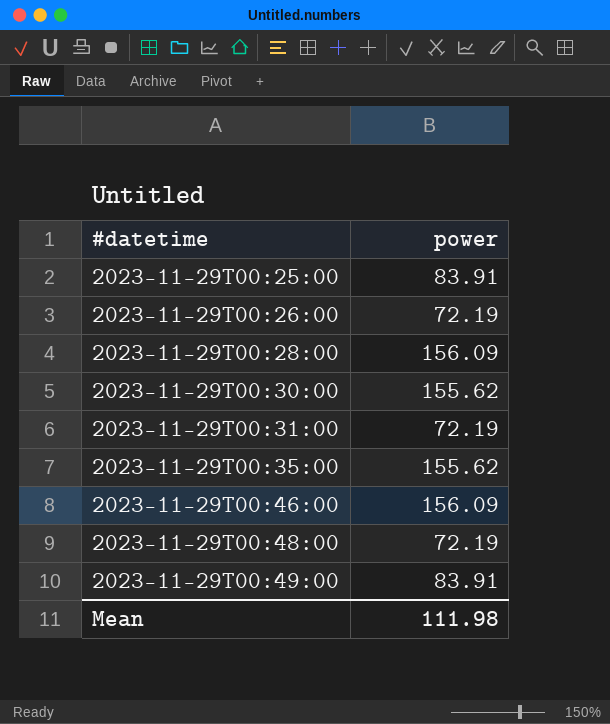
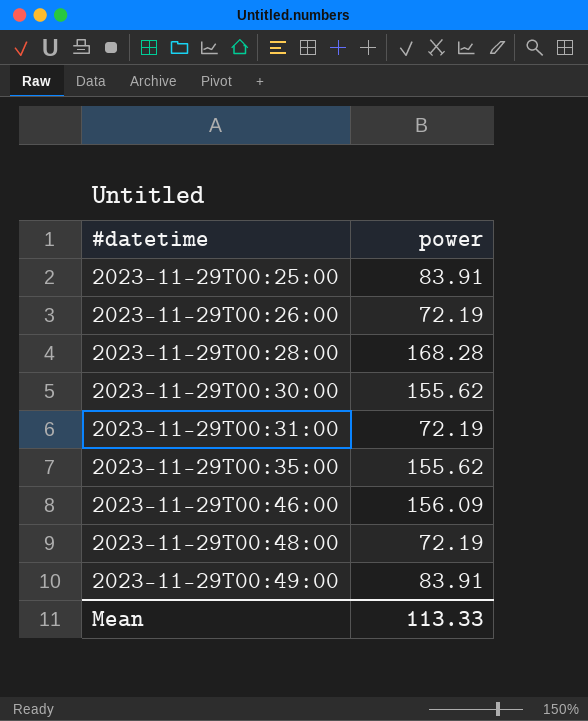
2023-11-29T00:28:00 | power: 156.09 -> 168.28
Mean | power: 111.98 -> 113.33

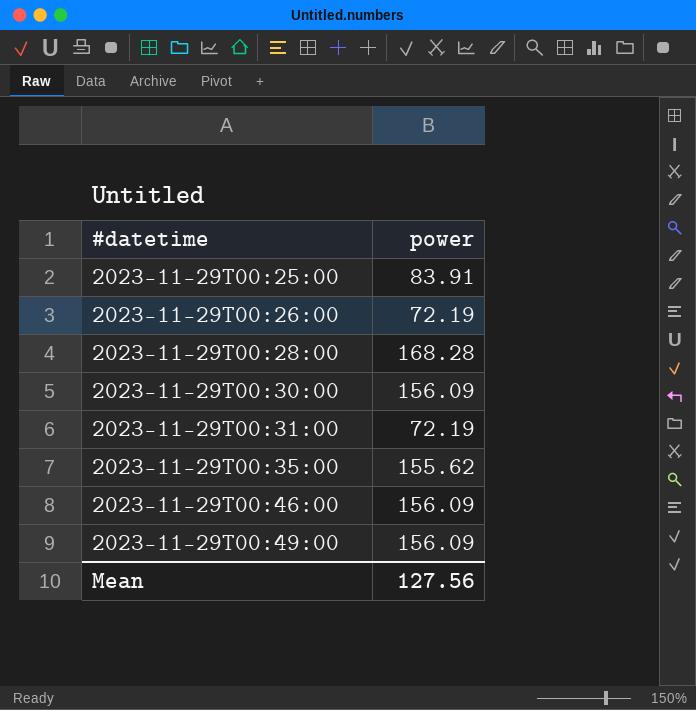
row 2023-11-29T00:48:00: 72.19 -> none
2023-11-29T00:30:00 | power: 155.62 -> 156.09
2023-11-29T00:49:00 | power: 83.91 -> 156.09
Mean | power: 113.33 -> 127.56

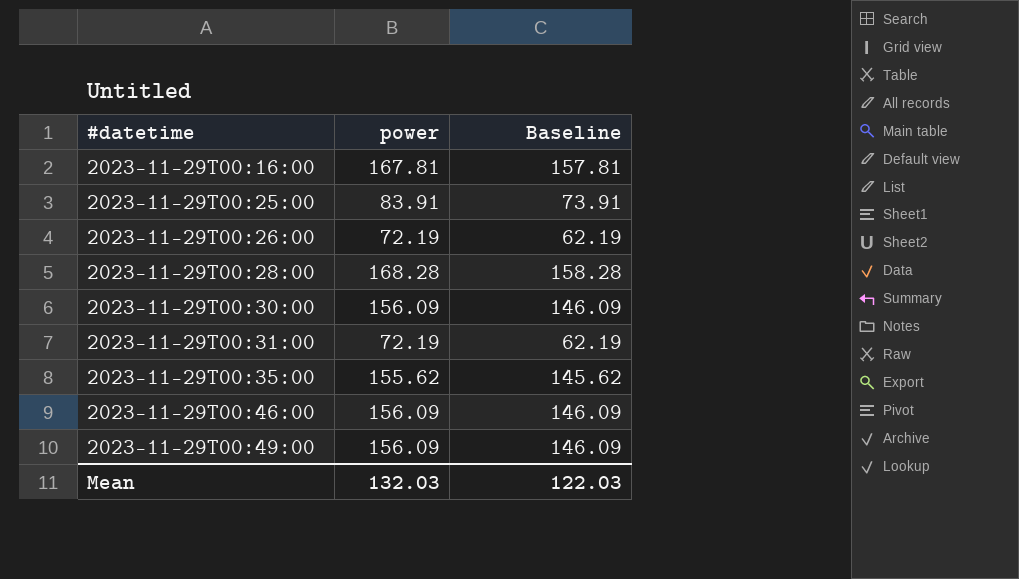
column Baseline | formula: none -> [power] - 10
row 2023-11-29T00:16:00: none -> 167.81 | 157.81
Mean | power: 127.56 -> 132.03

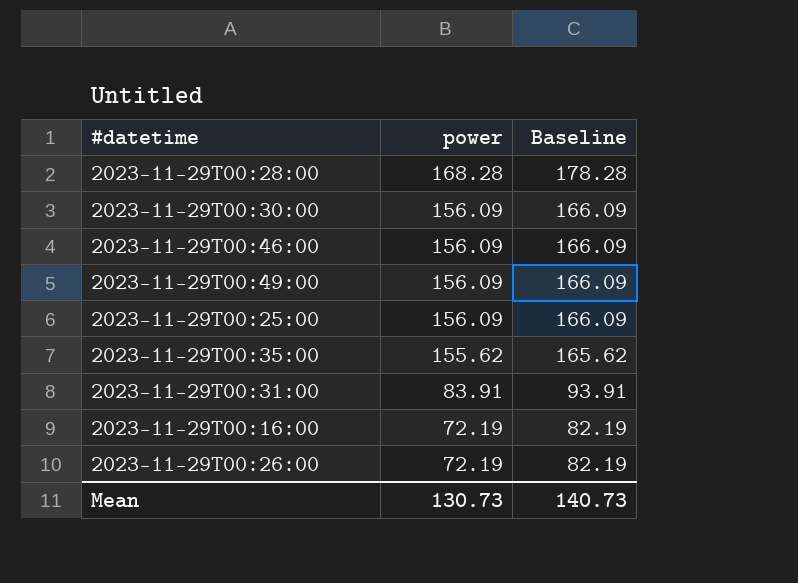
row order: #datetime ascending -> power descending
column Baseline | formula: [power] - 10 -> [power] + 10
2023-11-29T00:25:00 | power: 83.91 -> 156.09
2023-11-29T00:31:00 | power: 72.19 -> 83.91
2023-11-29T00:16:00 | power: 167.81 -> 72.19
Mean | power: 132.03 -> 130.73
Mean | Baseline: 122.03 -> 140.73

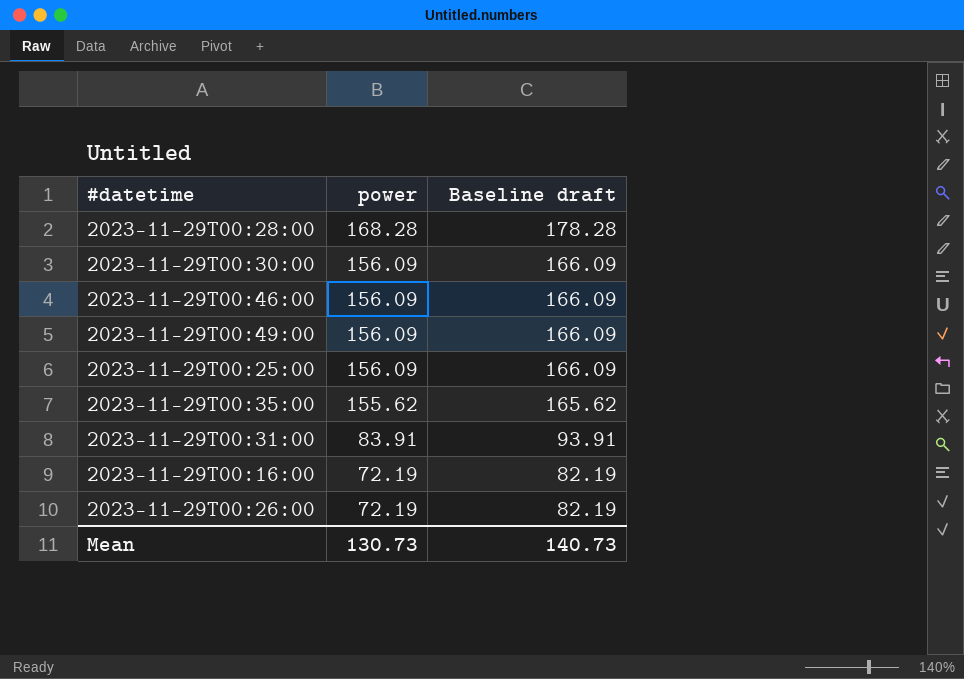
column name: Baseline -> Baseline draft

